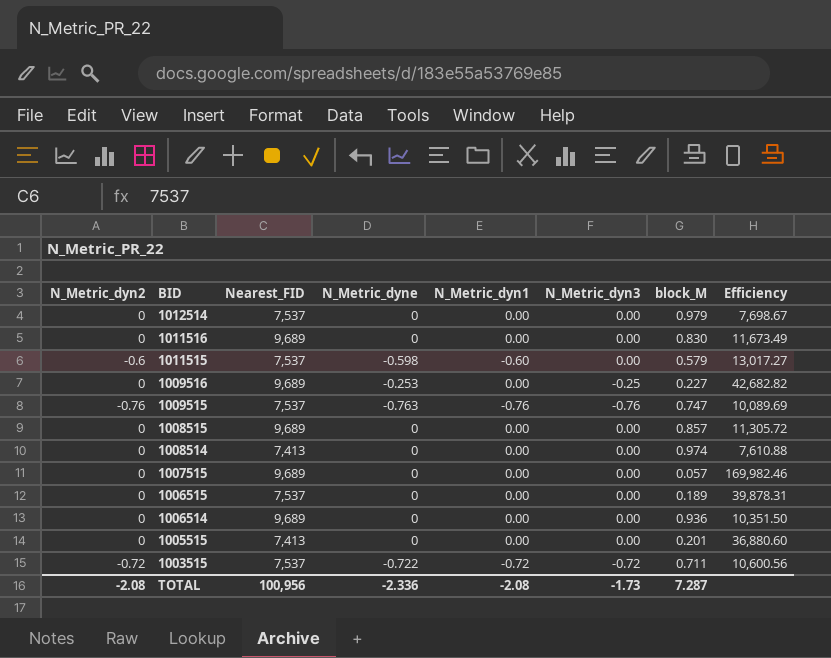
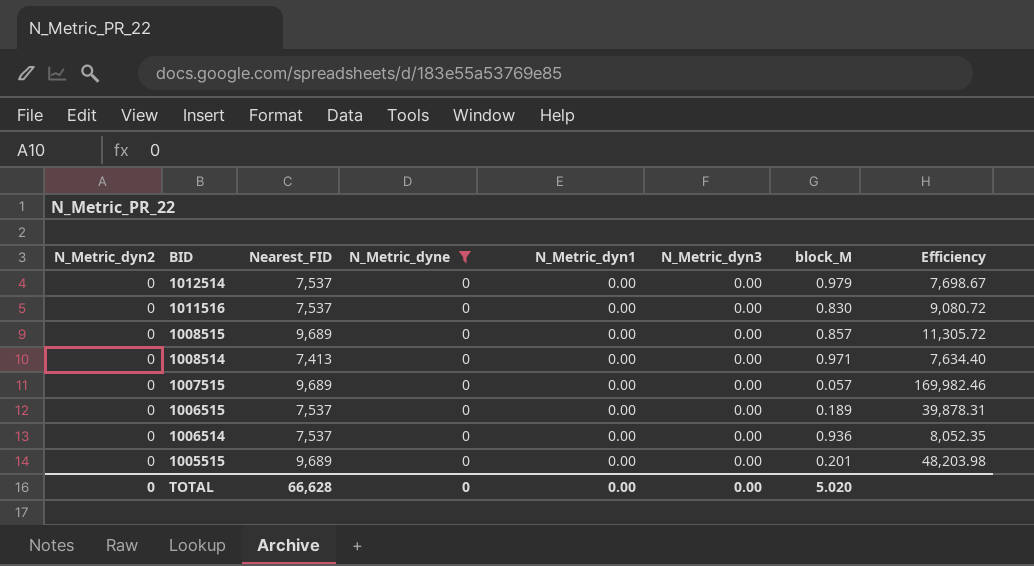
filter: none -> N_Metric_dyne = 0
1011516 | Nearest_FID: 9,689 -> 7,537
1011516 | Efficiency: 11,673.49 -> 9,080.72
1008514 | block_M: 0.974 -> 0.971
1008514 | Efficiency: 7,610.88 -> 7,634.40
1006514 | Nearest_FID: 9,689 -> 7,537
1006514 | Efficiency: 10,351.50 -> 8,052.35
1005515 | Nearest_FID: 7,413 -> 9,689
1005515 | Efficiency: 36,880.60 -> 48,203.98
TOTAL | N_Metric_dyn2: -2.08 -> 0
TOTAL | Nearest_FID: 100,956 -> 66,628
TOTAL | N_Metric_dyne: -2.336 -> 0
TOTAL | N_Metric_dyn1: -2.08 -> 0.00
TOTAL | N_Metric_dyn3: -1.73 -> 0.00
TOTAL | block_M: 7.287 -> 5.020

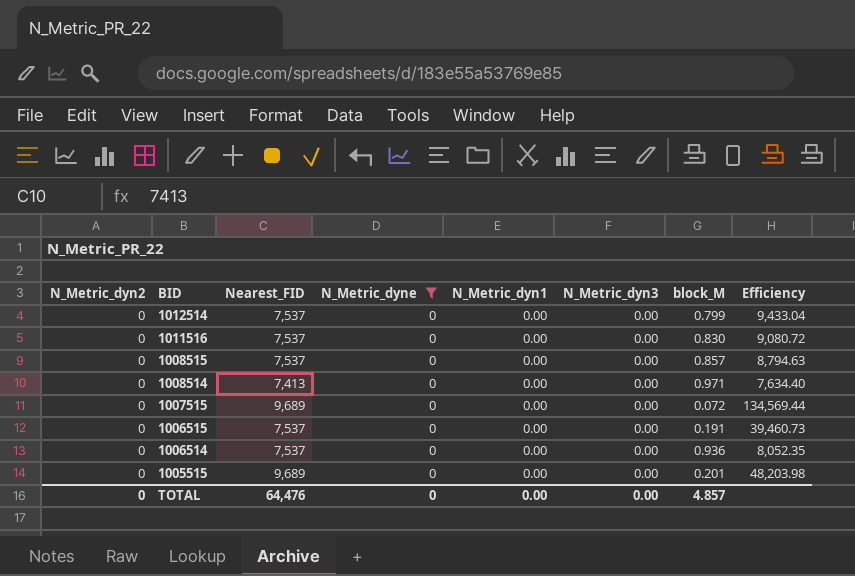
1012514 | block_M: 0.979 -> 0.799
1012514 | Efficiency: 7,698.67 -> 9,433.04
1008515 | Nearest_FID: 9,689 -> 7,537
1008515 | Efficiency: 11,305.72 -> 8,794.63
1007515 | block_M: 0.057 -> 0.072
1007515 | Efficiency: 169,982.46 -> 134,569.44
1006515 | block_M: 0.189 -> 0.191
1006515 | Efficiency: 39,878.31 -> 39,460.73
TOTAL | Nearest_FID: 66,628 -> 64,476
TOTAL | block_M: 5.020 -> 4.857

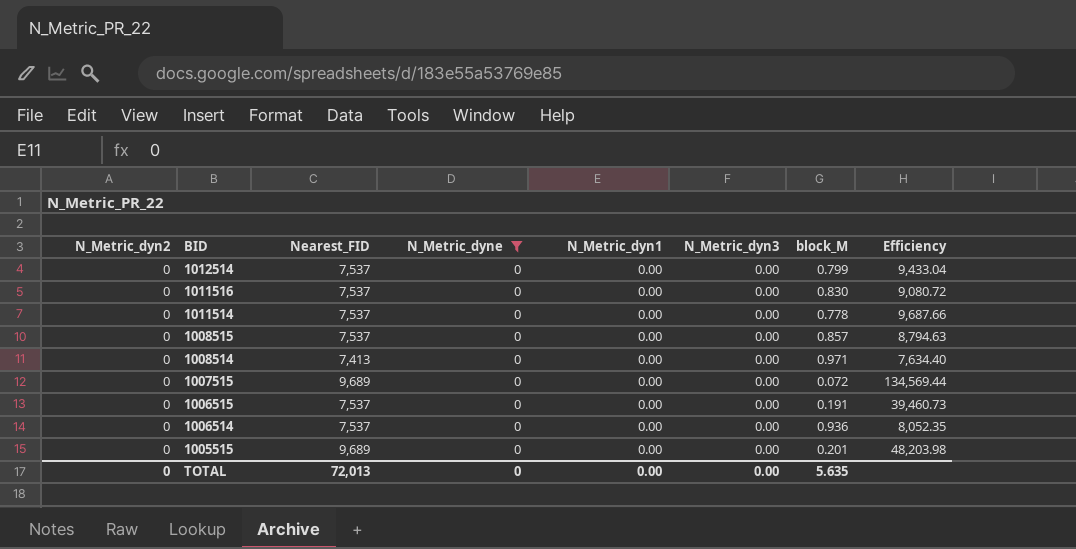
row 1011514: none -> 0 | 7,537 | 0 | 0.00 | 0.00 | 0.778 | 9,687.66
TOTAL | Nearest_FID: 64,476 -> 72,013
TOTAL | block_M: 4.857 -> 5.635

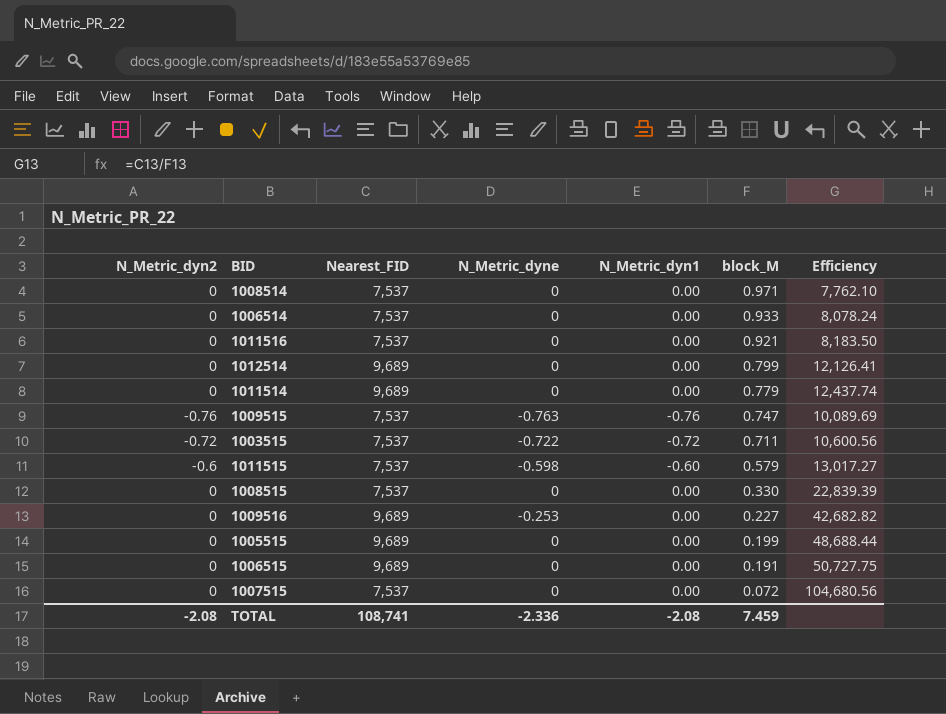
filter: N_Metric_dyne = 0 -> none
row order: BID descending -> block_M descending
column N_Metric_dyn3 | position: 6 -> none
1008514 | Nearest_FID: 7,413 -> 7,537
1008514 | Efficiency: 7,634.40 -> 7,762.10
1006514 | block_M: 0.936 -> 0.933
1006514 | Efficiency: 8,052.35 -> 8,078.24
1011516 | block_M: 0.830 -> 0.921
1011516 | Efficiency: 9,080.72 -> 8,183.50
1012514 | Nearest_FID: 7,537 -> 9,689
1012514 | Efficiency: 9,433.04 -> 12,126.41
1011514 | Nearest_FID: 7,537 -> 9,689
1011514 | block_M: 0.778 -> 0.779
1011514 | Efficiency: 9,687.66 -> 12,437.74
1008515 | block_M: 0.857 -> 0.330
1008515 | Efficiency: 8,794.63 -> 22,839.39
1005515 | block_M: 0.201 -> 0.199
1005515 | Efficiency: 48,203.98 -> 48,688.44
1006515 | Nearest_FID: 7,537 -> 9,689
1006515 | Efficiency: 39,460.73 -> 50,727.75
1007515 | Nearest_FID: 9,689 -> 7,537
1007515 | Efficiency: 134,569.44 -> 104,680.56
TOTAL | N_Metric_dyn2: 0 -> -2.08
TOTAL | Nearest_FID: 72,013 -> 108,741
TOTAL | N_Metric_dyne: 0 -> -2.336
TOTAL | N_Metric_dyn1: 0.00 -> -2.08
TOTAL | block_M: 5.635 -> 7.459

